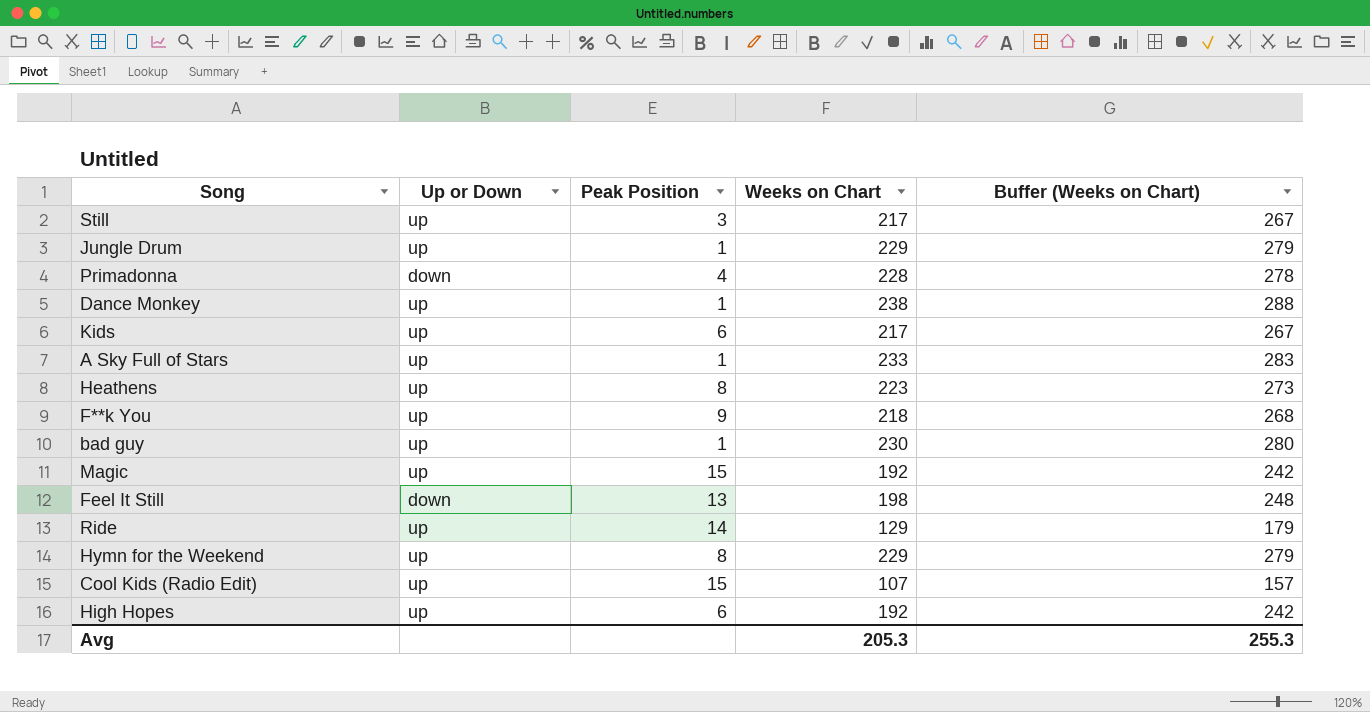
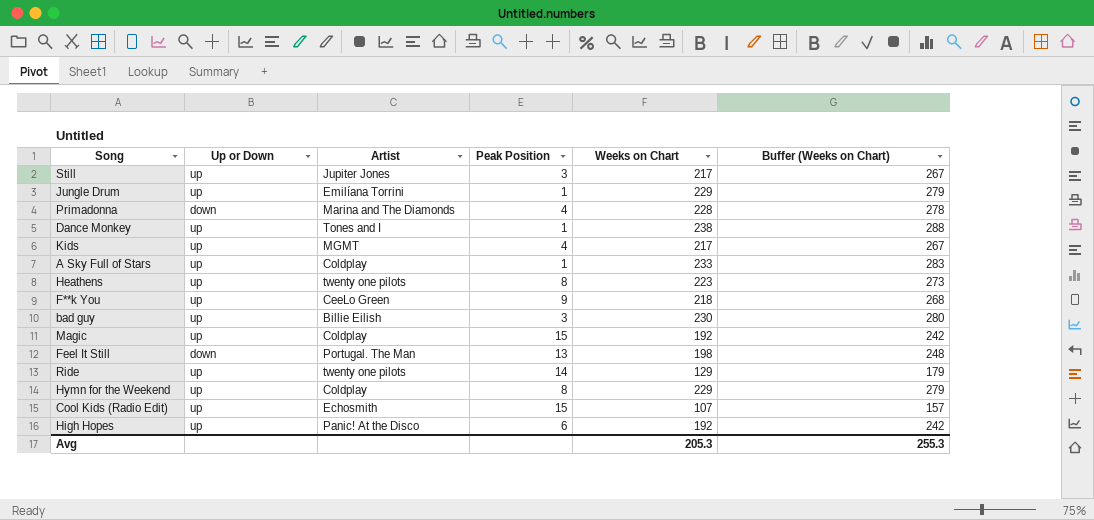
column Artist | position: none -> 3
Kids | Peak Position: 6 -> 4
bad guy | Peak Position: 1 -> 3

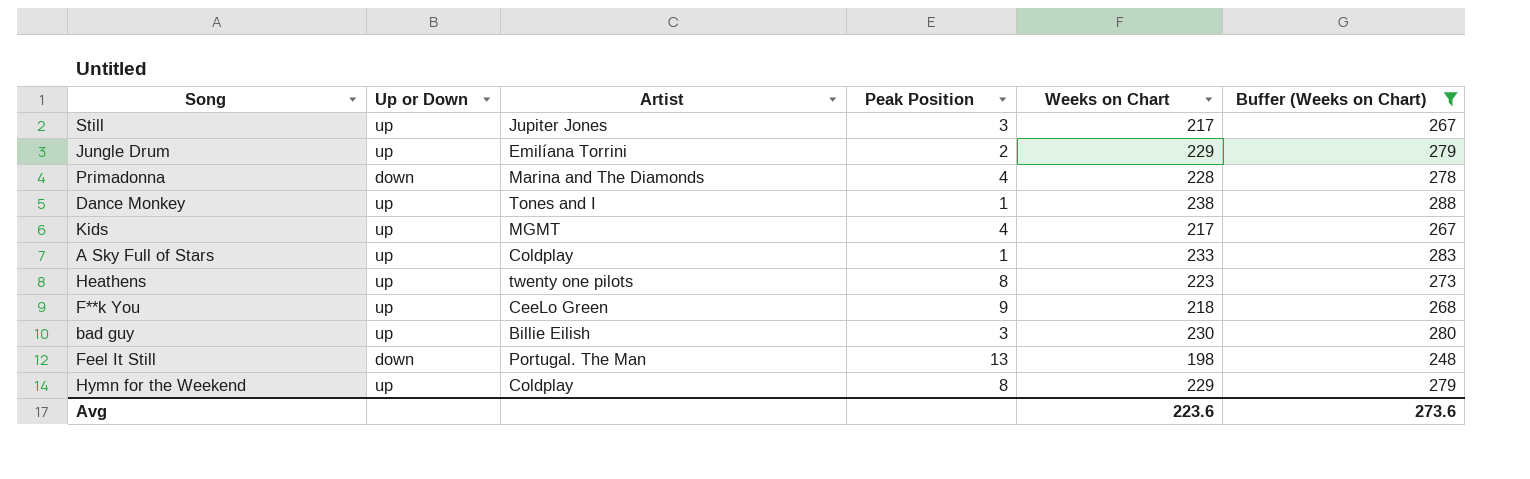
filter: none -> Buffer (Weeks on Chart) >= 248
Jungle Drum | Peak Position: 1 -> 2
Avg | Weeks on Chart: 205.3 -> 223.6
Avg | Buffer (Weeks on Chart): 255.3 -> 273.6

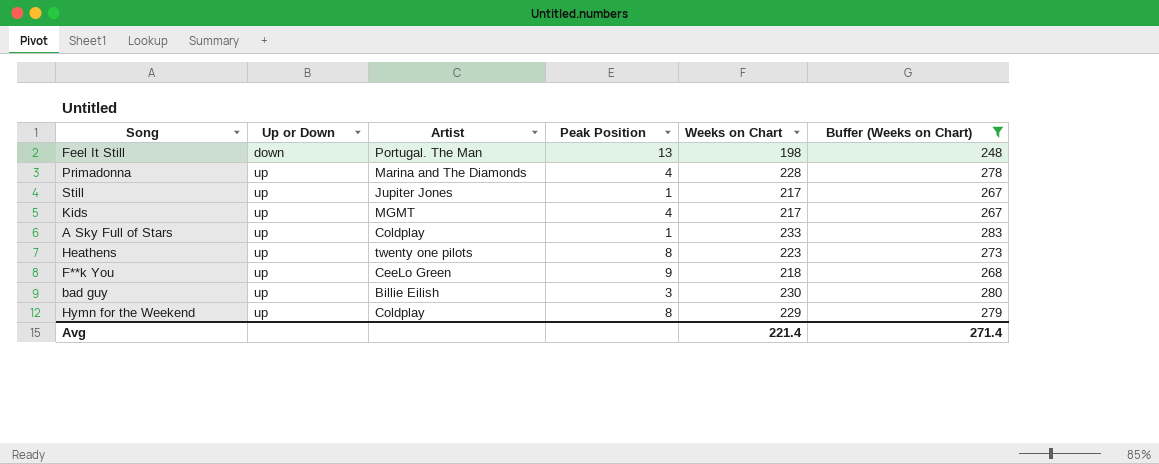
row order: none -> Up or Down ascending
row Jungle Drum: up | Emilíana Torrini | 2 | 229 | 279 -> none
row Dance Monkey: up | Tones and I | 1 | 238 | 288 -> none
Primadonna | Up or Down: down -> up
Still | Peak Position: 3 -> 1
Avg | Weeks on Chart: 223.6 -> 221.4
Avg | Buffer (Weeks on Chart): 273.6 -> 271.4

